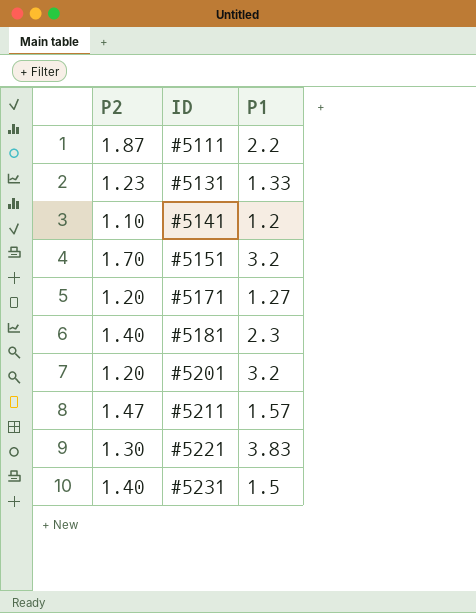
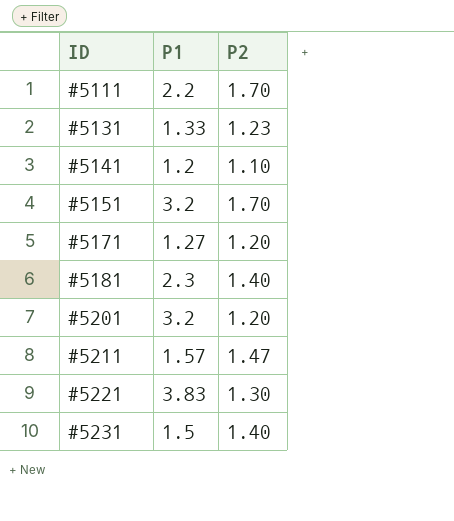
column P2 | position: 1 -> 3
#5111 | P2: 1.87 -> 1.70

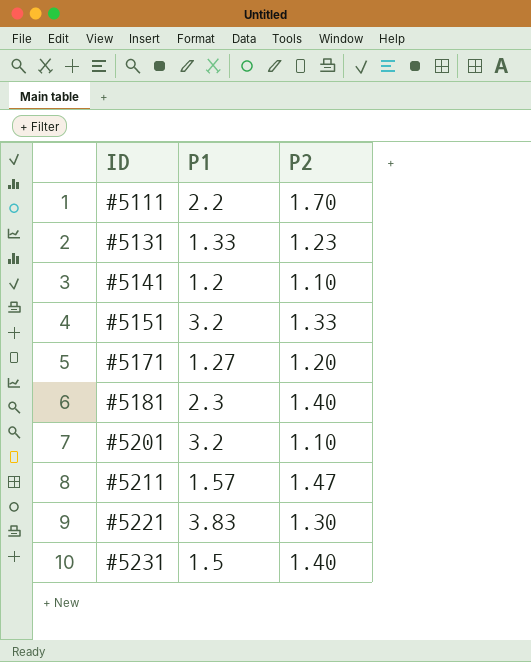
#5151 | P2: 1.70 -> 1.33
#5201 | P2: 1.20 -> 1.10

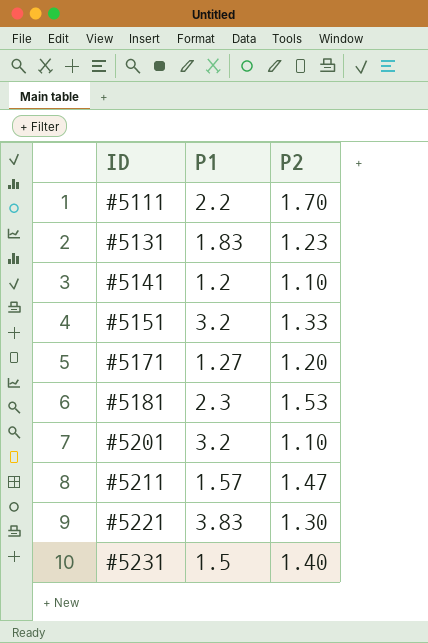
#5131 | P1: 1.33 -> 1.83
#5181 | P2: 1.40 -> 1.53

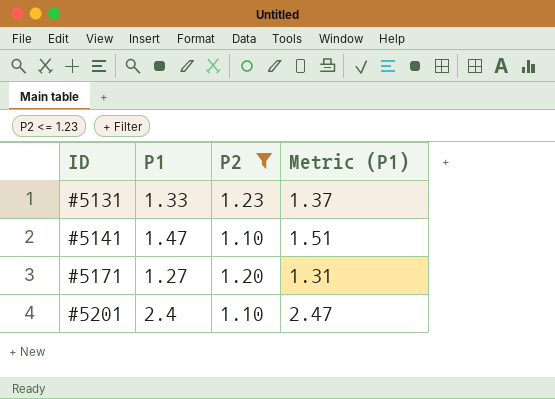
filter: none -> P2 <= 1.23
column Metric (P1) | formula: none -> [P1] * 1.03
#5131 | P1: 1.83 -> 1.33
#5141 | P1: 1.2 -> 1.47
#5201 | P1: 3.2 -> 2.4

